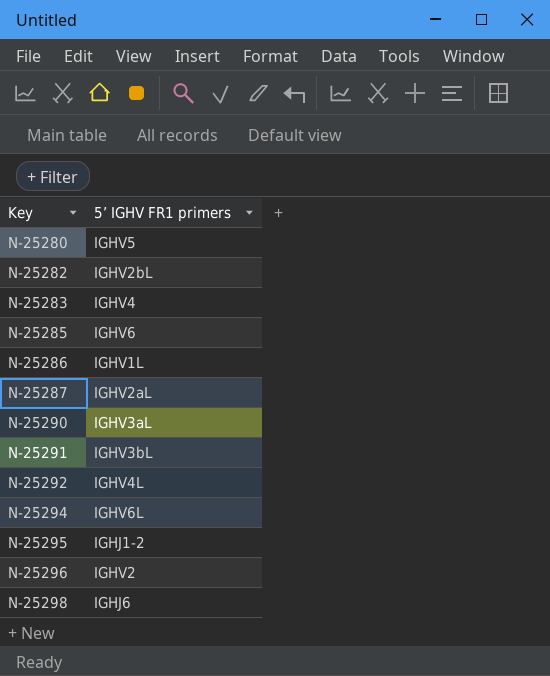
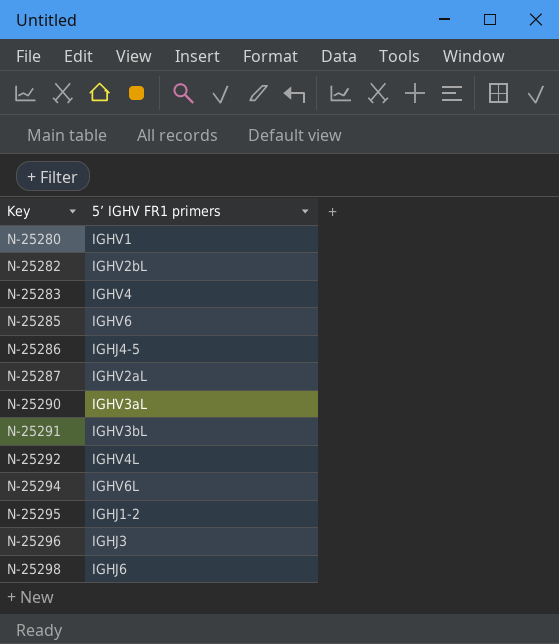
N-25280 | 5’ IGHV FR1 primers: IGHV5 -> IGHV1
N-25286 | 5’ IGHV FR1 primers: IGHV1L -> IGHJ4-5
N-25296 | 5’ IGHV FR1 primers: IGHV2 -> IGHJ3

